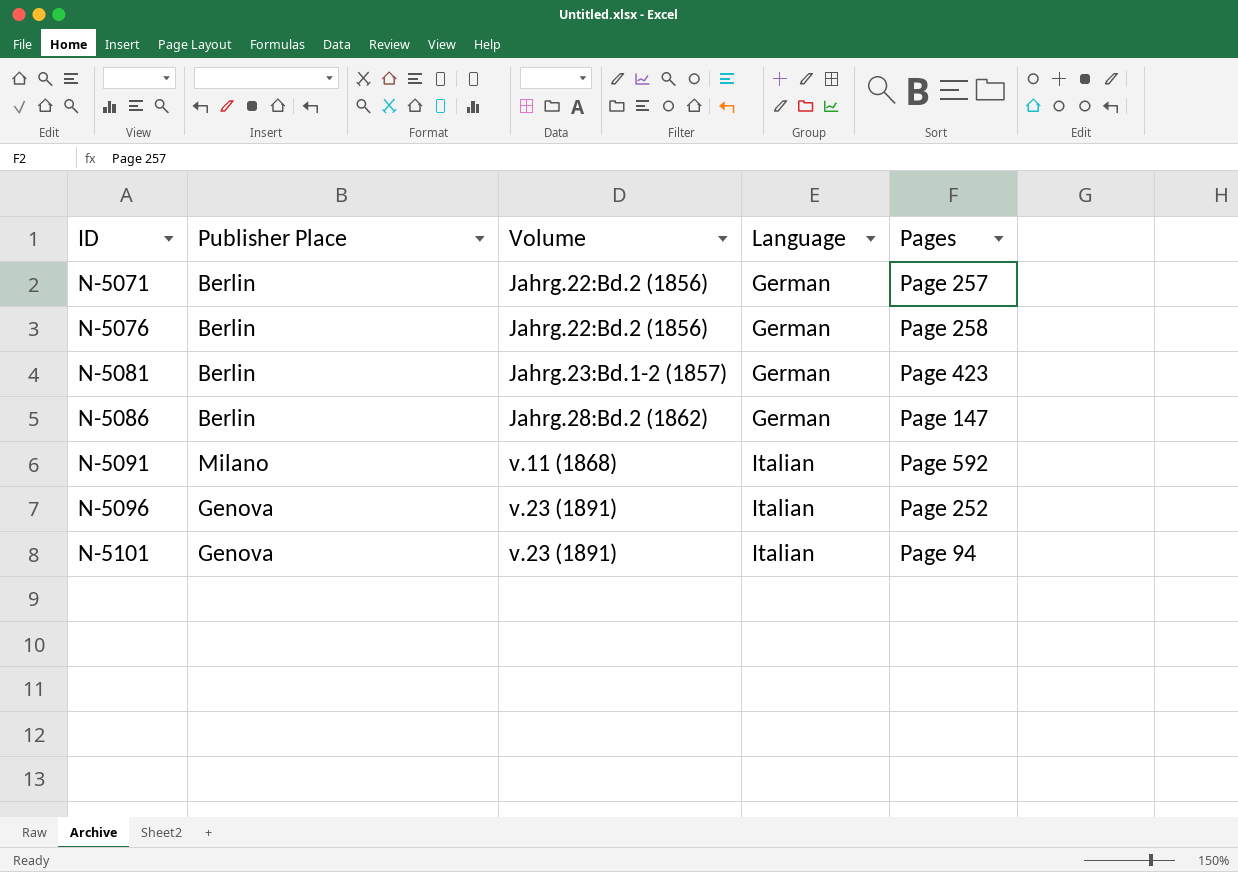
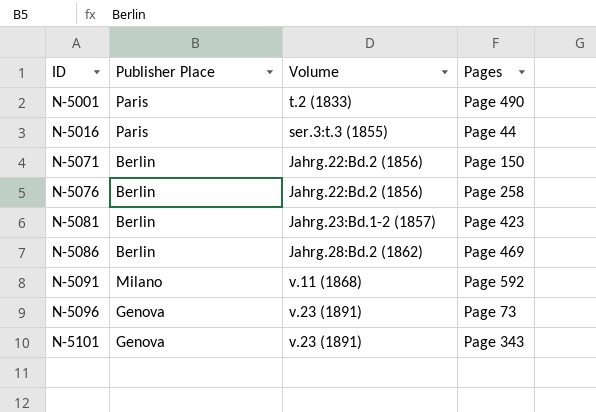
column Language | position: 4 -> none
row N-5001: none -> Paris | t.2 (1833) | Page 490
row N-5016: none -> Paris | ser.3:t.3 (1855) | Page 44
N-5071 | Pages: Page 257 -> Page 150
N-5086 | Pages: Page 147 -> Page 469
N-5096 | Pages: Page 252 -> Page 73
N-5101 | Pages: Page 94 -> Page 343

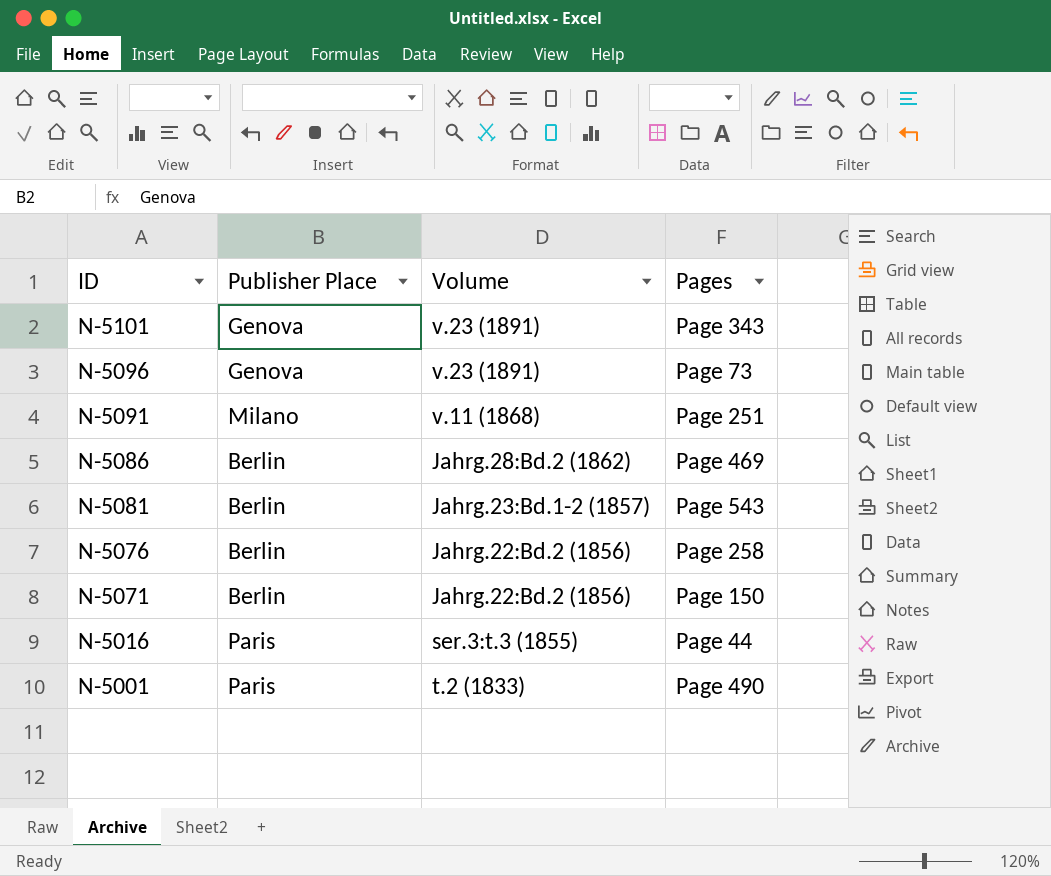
row order: ID ascending -> ID descending
N-5091 | Pages: Page 592 -> Page 251
N-5081 | Pages: Page 423 -> Page 543

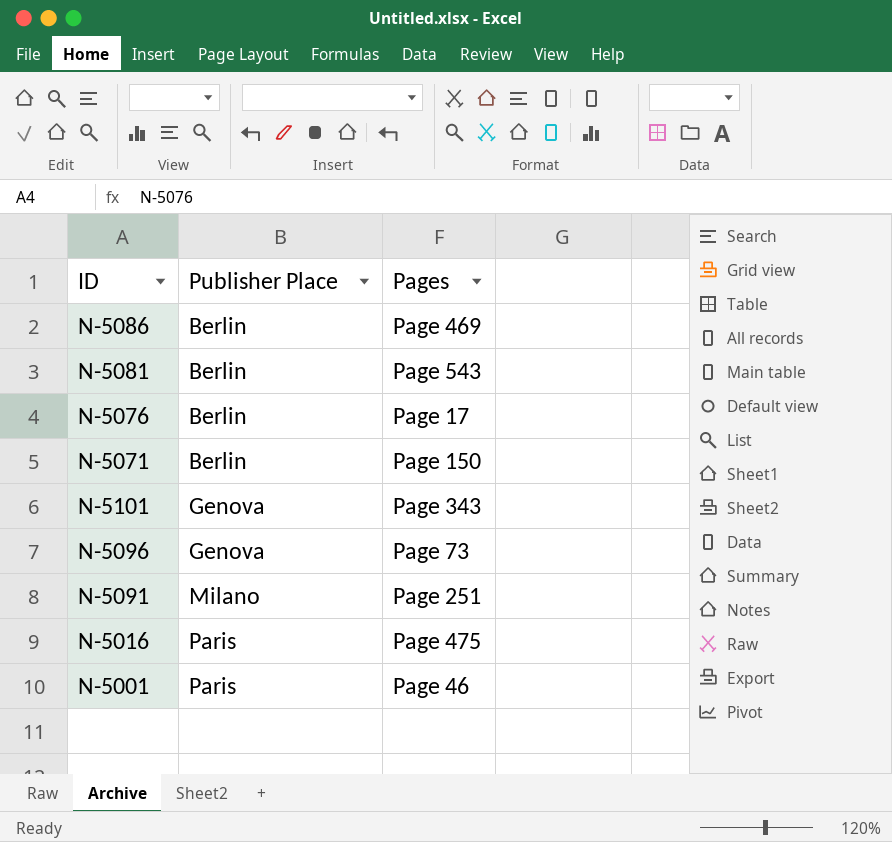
row order: ID descending -> Publisher Place ascending
column Volume | position: 3 -> none
N-5076 | Pages: Page 258 -> Page 17
N-5016 | Pages: Page 44 -> Page 475
N-5001 | Pages: Page 490 -> Page 46

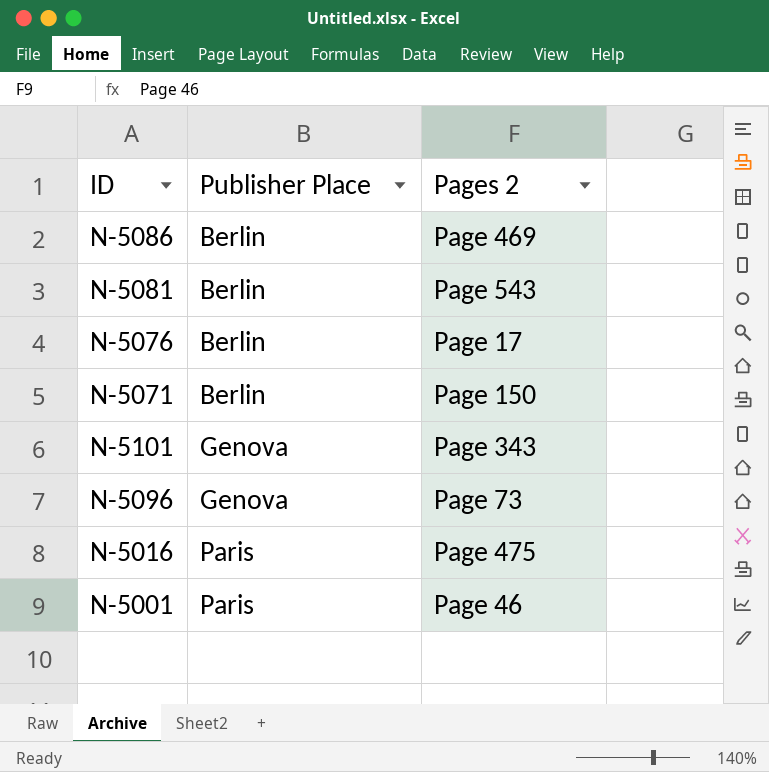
column name: Pages -> Pages 2
row N-5091: Milano | Page 251 -> none

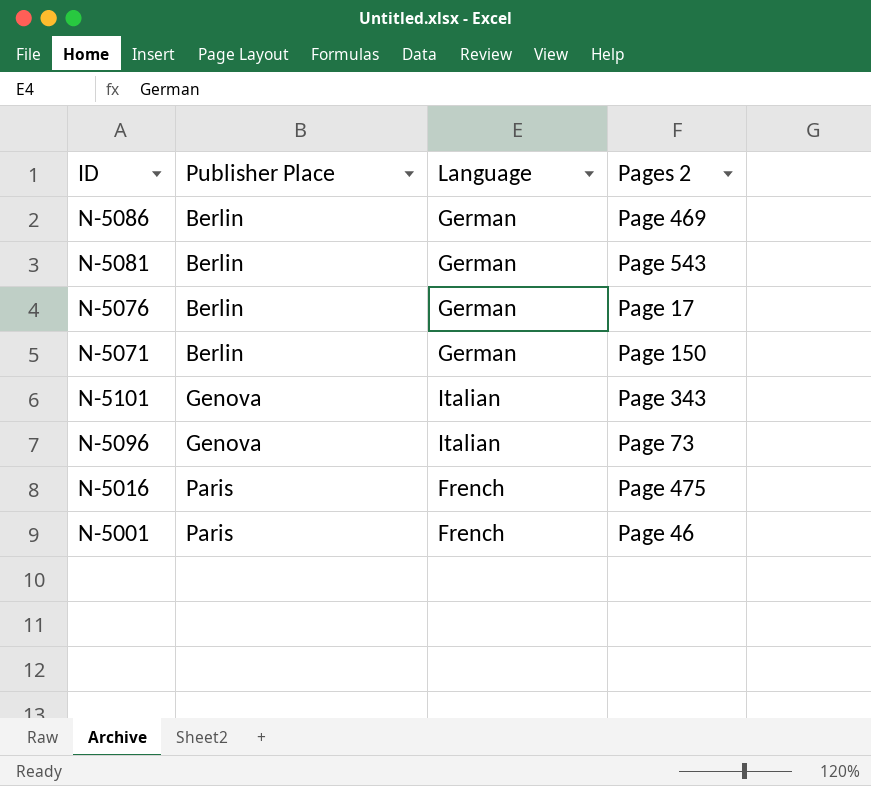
column Language | position: none -> 3

